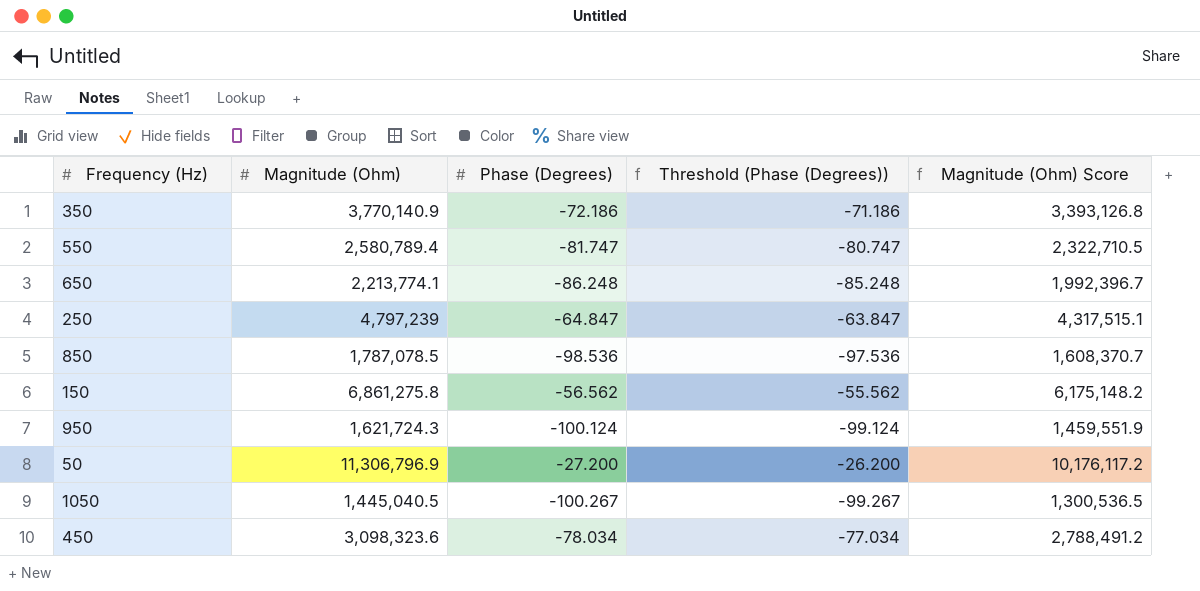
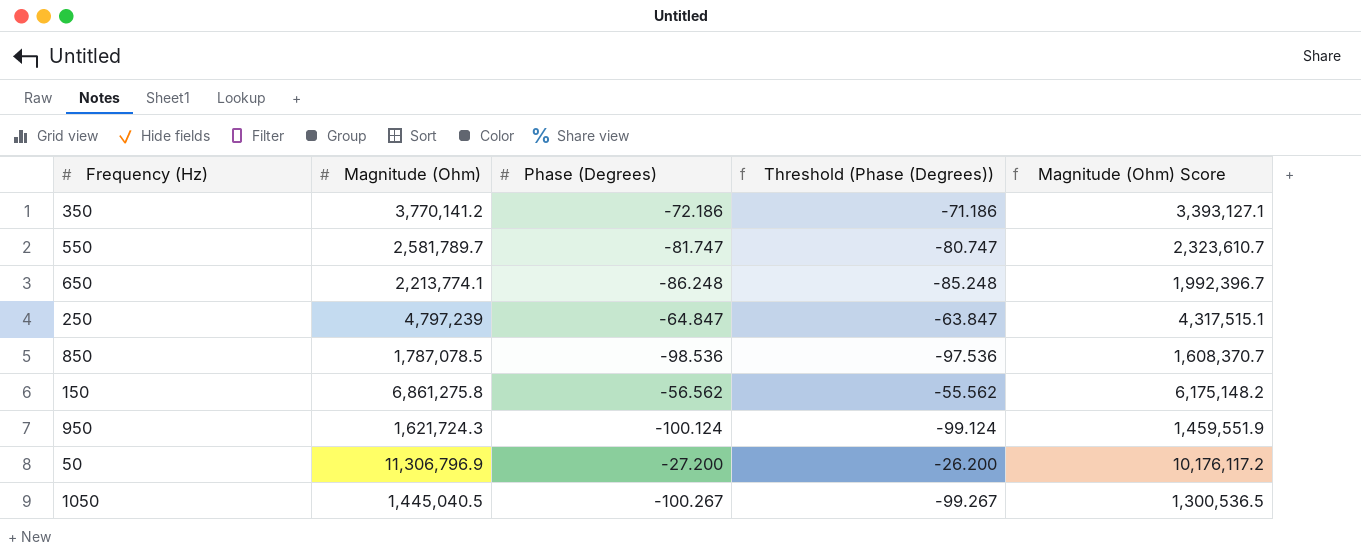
row 450: 3,098,323.6 | -78.034 | -77.034 | 2,788,491.2 -> none
350 | Magnitude (Ohm): 3,770,140.9 -> 3,770,141.2
350 | Magnitude (Ohm) Score: 3,393,126.8 -> 3,393,127.1
550 | Magnitude (Ohm): 2,580,789.4 -> 2,581,789.7
550 | Magnitude (Ohm) Score: 2,322,710.5 -> 2,323,610.7

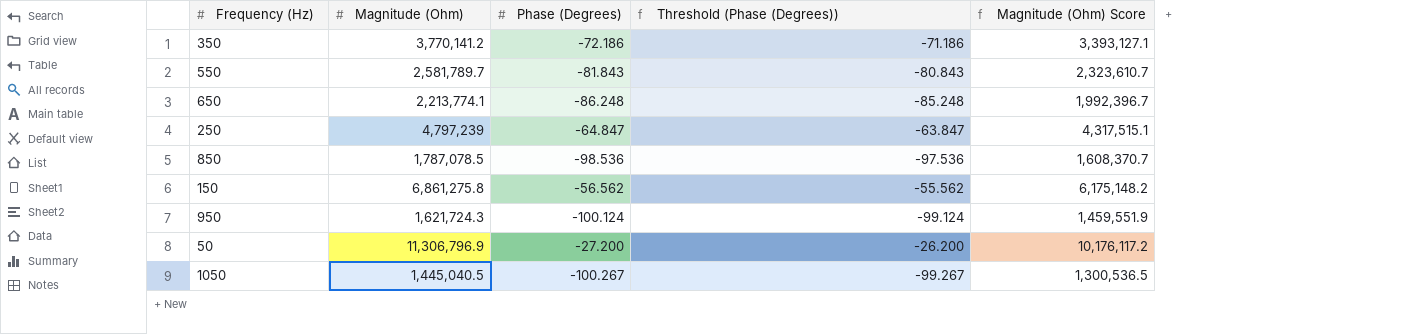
550 | Phase (Degrees): -81.747 -> -81.843
550 | Threshold (Phase (Degrees)): -80.747 -> -80.843

